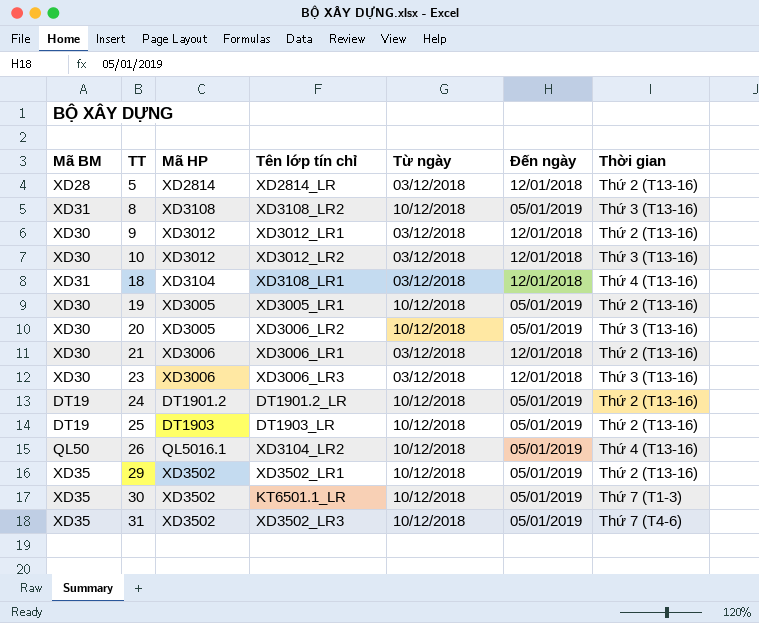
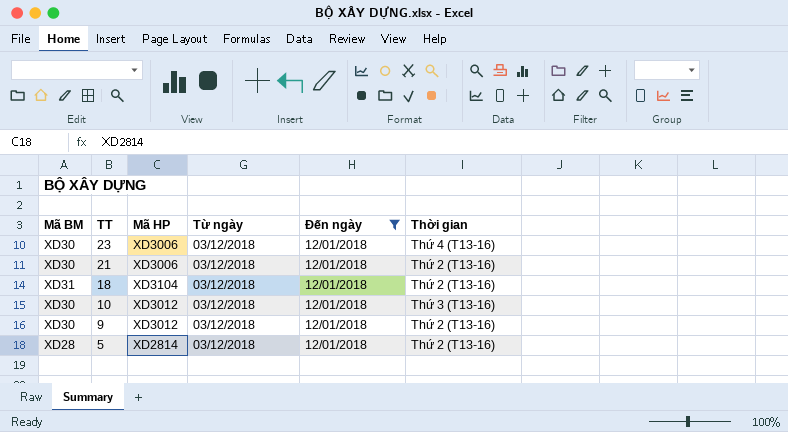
filter: none -> Đến ngày = 12/01/2018
row order: TT ascending -> TT descending
column Tên lớp tín chỉ | position: 4 -> none
23 | Thời gian: Thứ 3 (T13-16) -> Thứ 4 (T13-16)
18 | Thời gian: Thứ 4 (T13-16) -> Thứ 2 (T13-16)

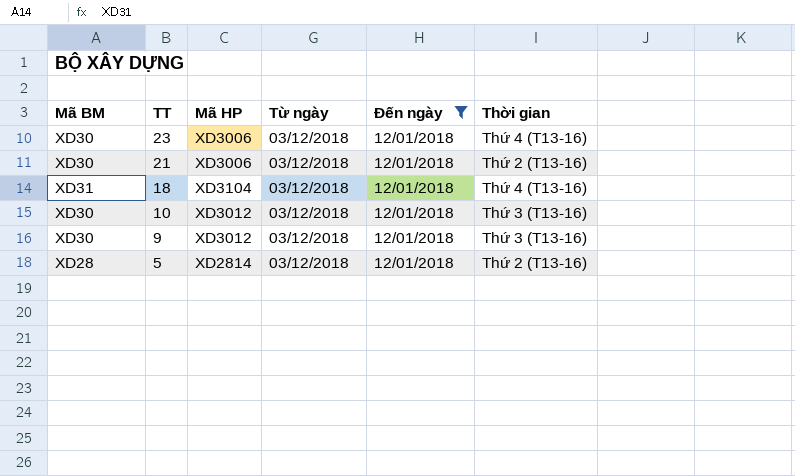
18 | Thời gian: Thứ 2 (T13-16) -> Thứ 4 (T13-16)
9 | Thời gian: Thứ 2 (T13-16) -> Thứ 3 (T13-16)

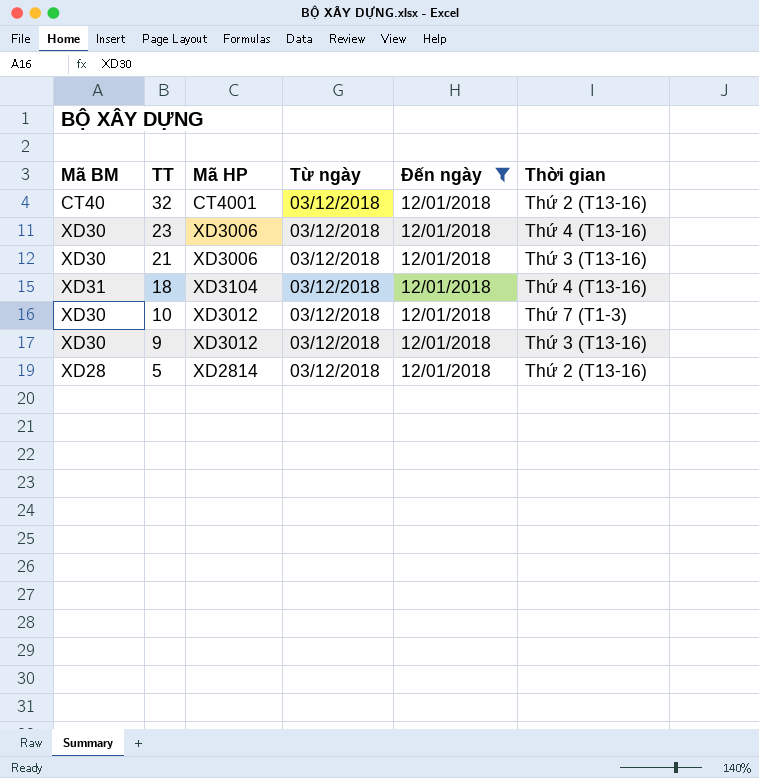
row 32: none -> CT40 | CT4001 | 03/12/2018 | 12/01/2018 | Thứ 2 (T13-16)
21 | Thời gian: Thứ 2 (T13-16) -> Thứ 3 (T13-16)
10 | Thời gian: Thứ 3 (T13-16) -> Thứ 7 (T1-3)

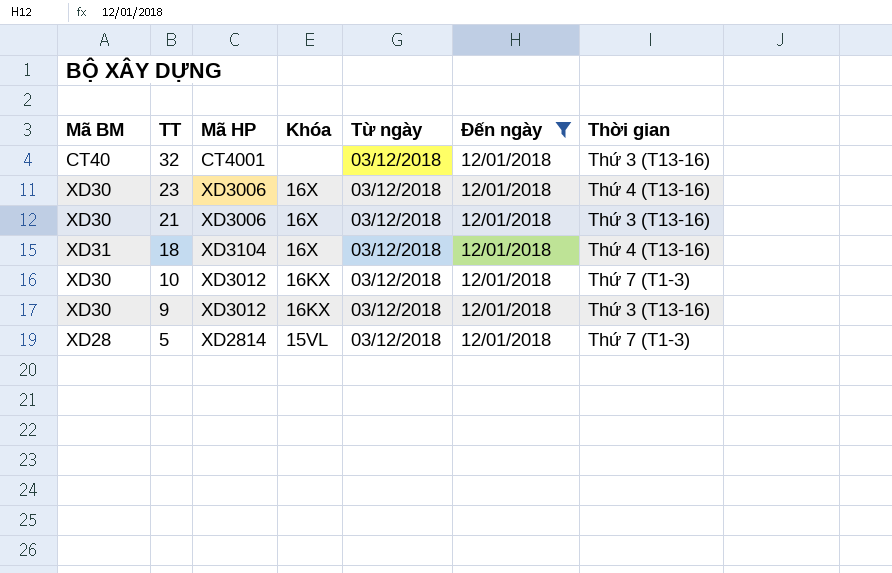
column Khóa | position: none -> 4
32 | Thời gian: Thứ 2 (T13-16) -> Thứ 3 (T13-16)
5 | Thời gian: Thứ 2 (T13-16) -> Thứ 7 (T1-3)

